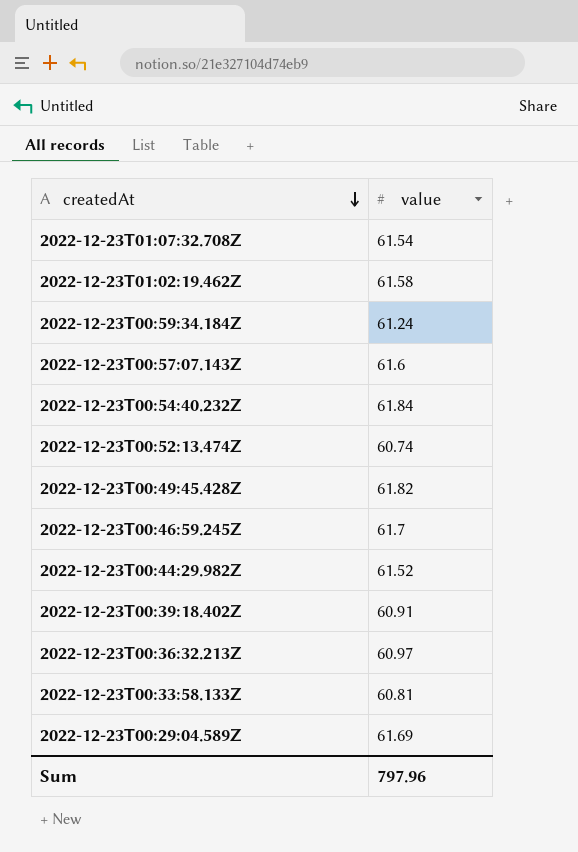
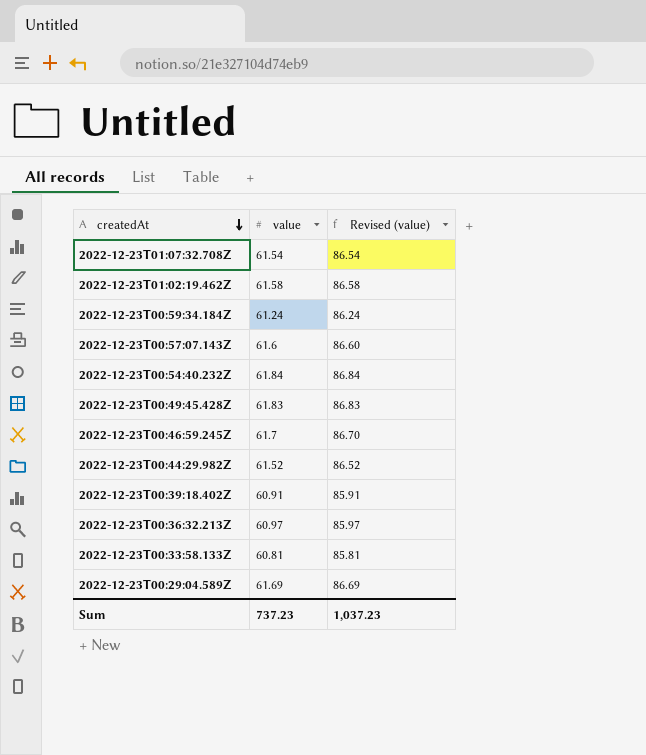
column Revised (value) | formula: none -> [value] + 25
row 2022-12-23T00:52:13.474Z: 60.74 -> none
2022-12-23T00:49:45.428Z | value: 61.82 -> 61.83
Sum | value: 797.96 -> 737.23

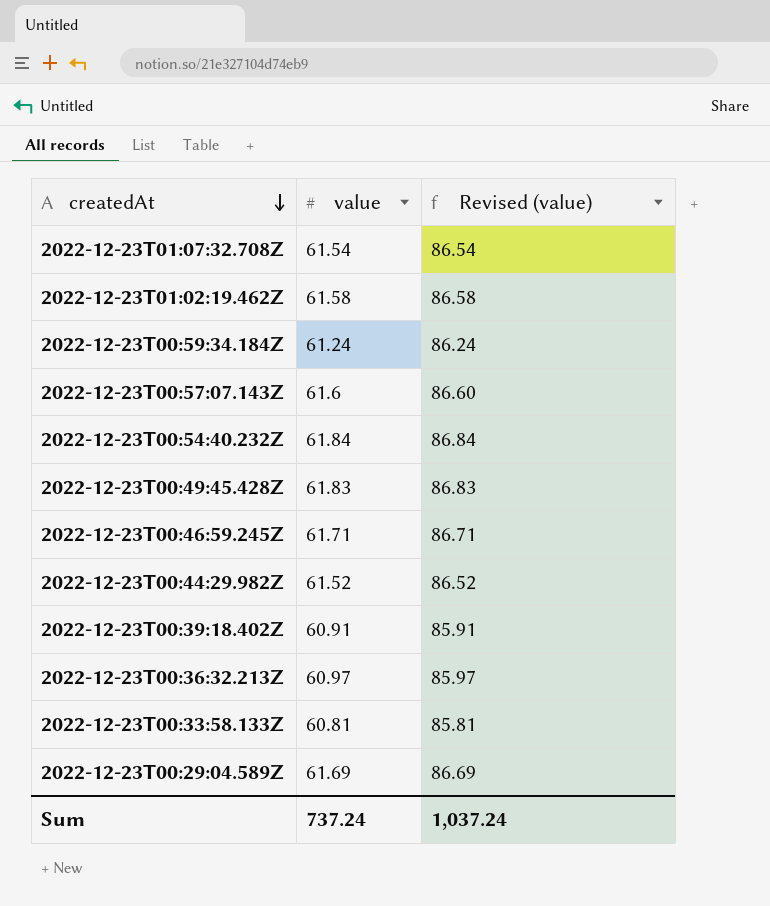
2022-12-23T00:46:59.245Z | value: 61.7 -> 61.71
2022-12-23T00:46:59.245Z | Revised (value): 86.70 -> 86.71
Sum | value: 737.23 -> 737.24
Sum | Revised (value): 1,037.23 -> 1,037.24

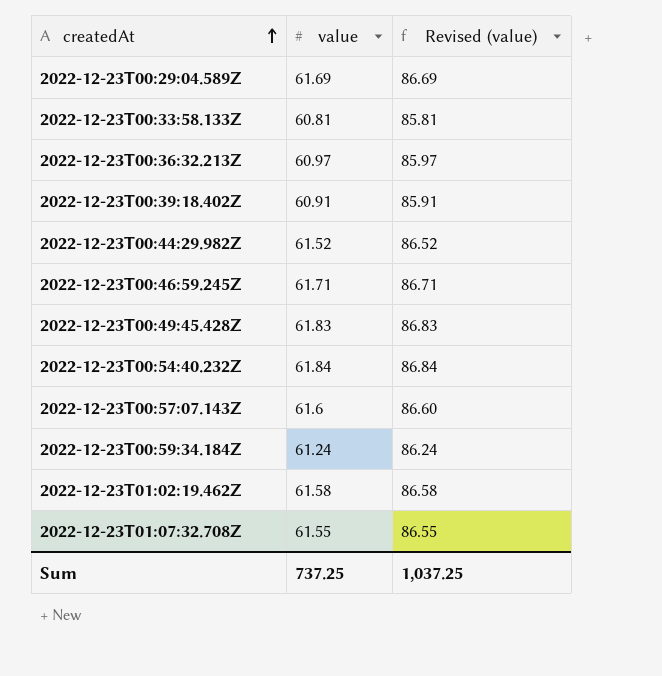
row order: createdAt descending -> createdAt ascending
2022-12-23T01:07:32.708Z | value: 61.54 -> 61.55
2022-12-23T01:07:32.708Z | Revised (value): 86.54 -> 86.55
Sum | value: 737.24 -> 737.25
Sum | Revised (value): 1,037.24 -> 1,037.25

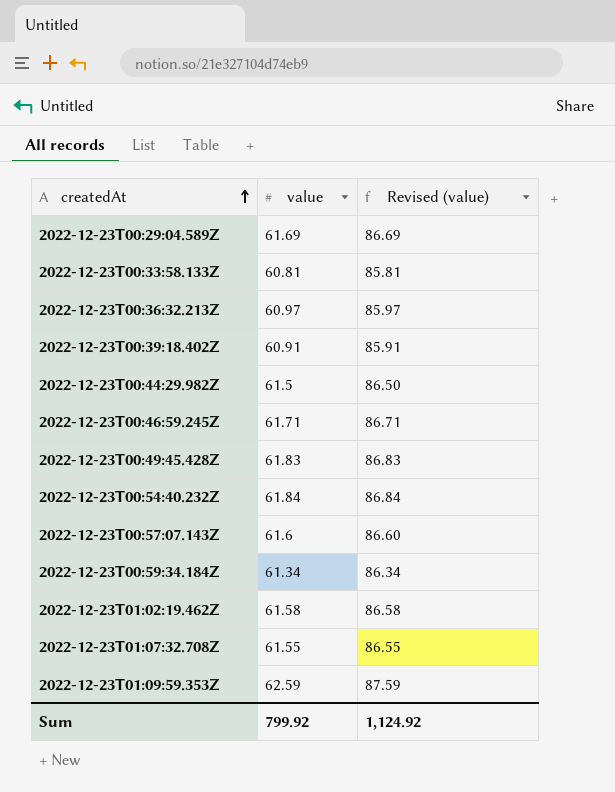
2022-12-23T00:44:29.982Z | value: 61.52 -> 61.5
2022-12-23T00:44:29.982Z | Revised (value): 86.52 -> 86.50
2022-12-23T00:59:34.184Z | value: 61.24 -> 61.34
2022-12-23T00:59:34.184Z | Revised (value): 86.24 -> 86.34
row 2022-12-23T01:09:59.353Z: none -> 62.59 | 87.59
Sum | value: 737.25 -> 799.92
Sum | Revised (value): 1,037.25 -> 1,124.92

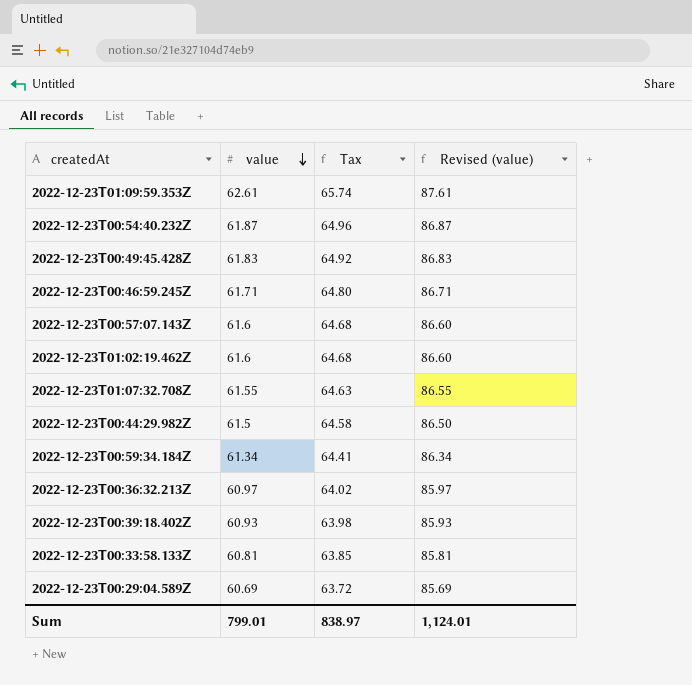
row order: createdAt ascending -> value descending
column Tax | formula: none -> [value] * 1.05
2022-12-23T01:09:59.353Z | value: 62.59 -> 62.61
2022-12-23T01:09:59.353Z | Revised (value): 87.59 -> 87.61
2022-12-23T00:54:40.232Z | value: 61.84 -> 61.87
2022-12-23T00:54:40.232Z | Revised (value): 86.84 -> 86.87
2022-12-23T01:02:19.462Z | value: 61.58 -> 61.6
2022-12-23T01:02:19.462Z | Revised (value): 86.58 -> 86.60
2022-12-23T00:39:18.402Z | value: 60.91 -> 60.93
2022-12-23T00:39:18.402Z | Revised (value): 85.91 -> 85.93
2022-12-23T00:29:04.589Z | value: 61.69 -> 60.69
2022-12-23T00:29:04.589Z | Revised (value): 86.69 -> 85.69
Sum | value: 799.92 -> 799.01
Sum | Revised (value): 1,124.92 -> 1,124.01

